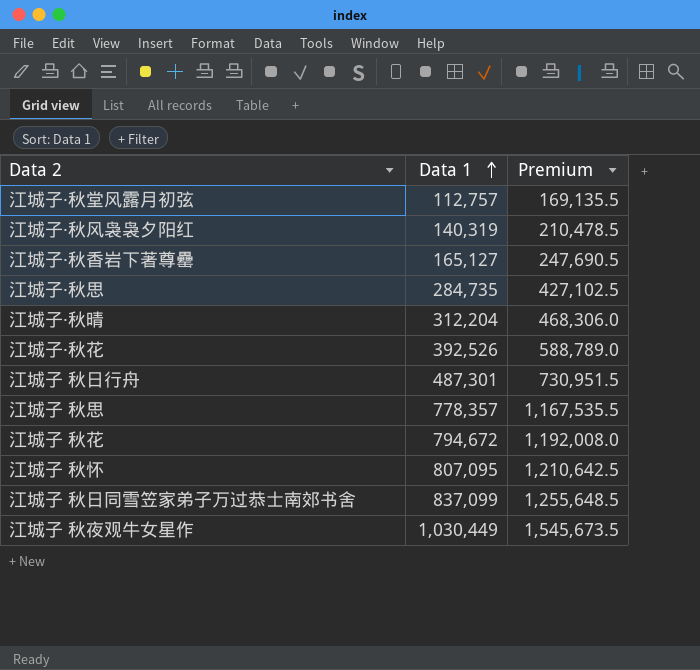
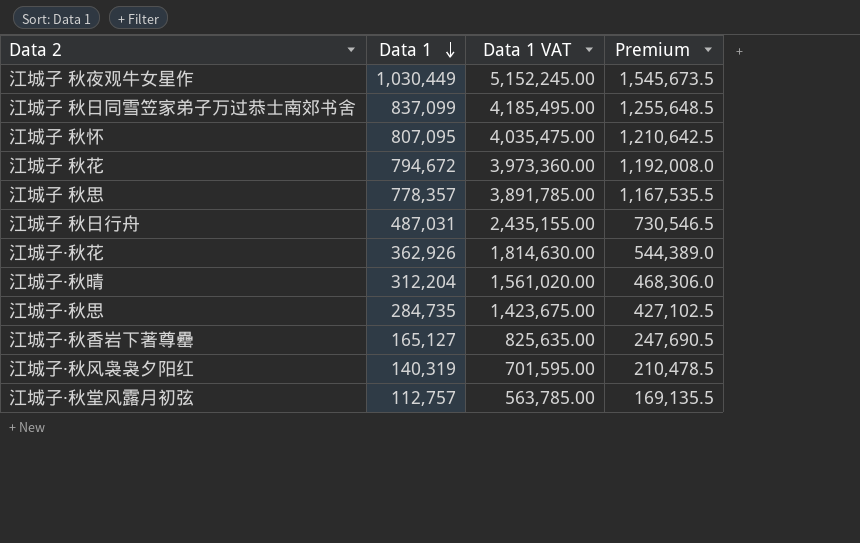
row order: Data 1 ascending -> Data 1 descending
column Data 1 VAT | formula: none -> [Data 1] * 5
江城子 秋日行舟 | Data 1: 487,301 -> 487,031
江城子 秋日行舟 | Premium: 730,951.5 -> 730,546.5
江城子·秋花 | Data 1: 392,526 -> 362,926
江城子·秋花 | Premium: 588,789.0 -> 544,389.0

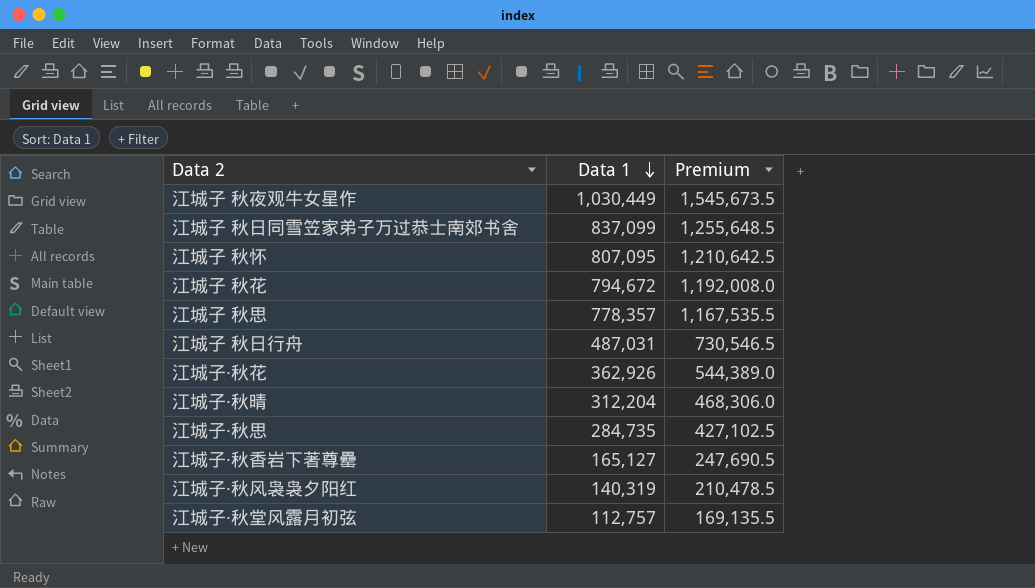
column Data 1 VAT | formula: [Data 1] * 5 -> none

